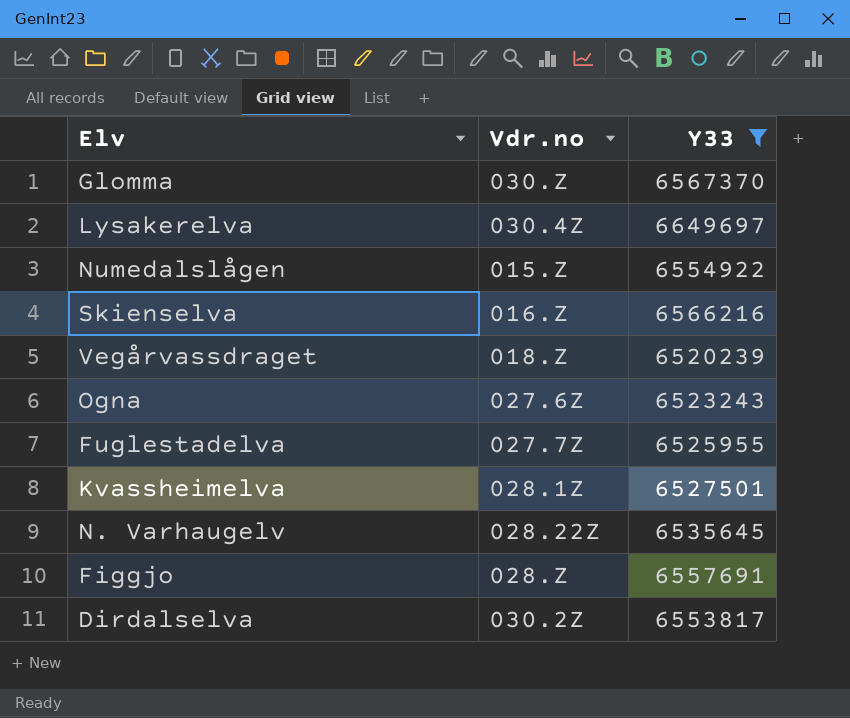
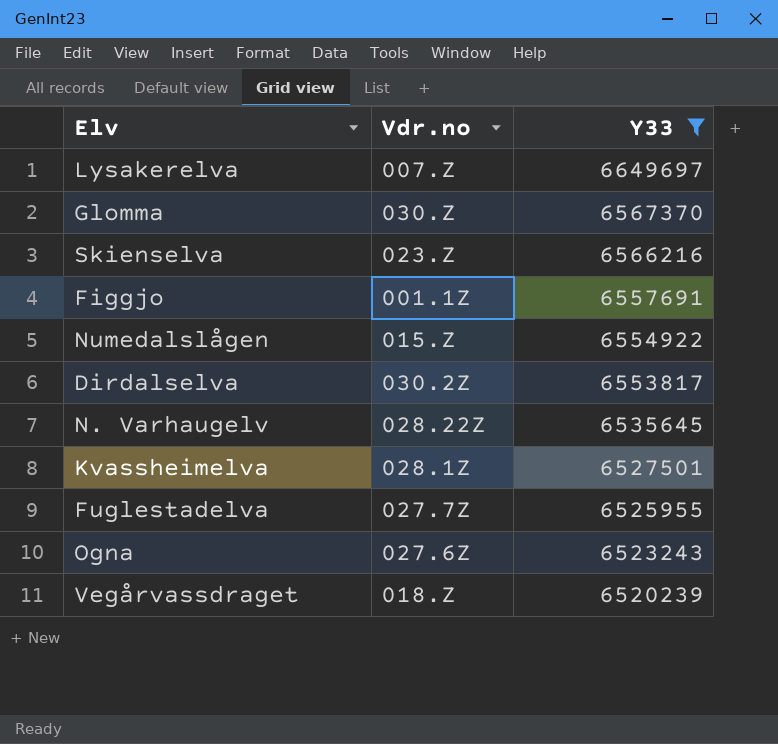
row order: none -> Y33 descending
Lysakerelva | Vdr.no: 030.4Z -> 007.Z
Skienselva | Vdr.no: 016.Z -> 023.Z
Figgjo | Vdr.no: 028.Z -> 001.1Z

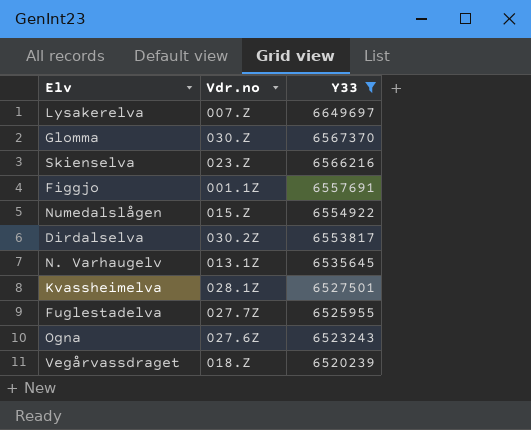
N. Varhaugelv | Vdr.no: 028.22Z -> 013.1Z

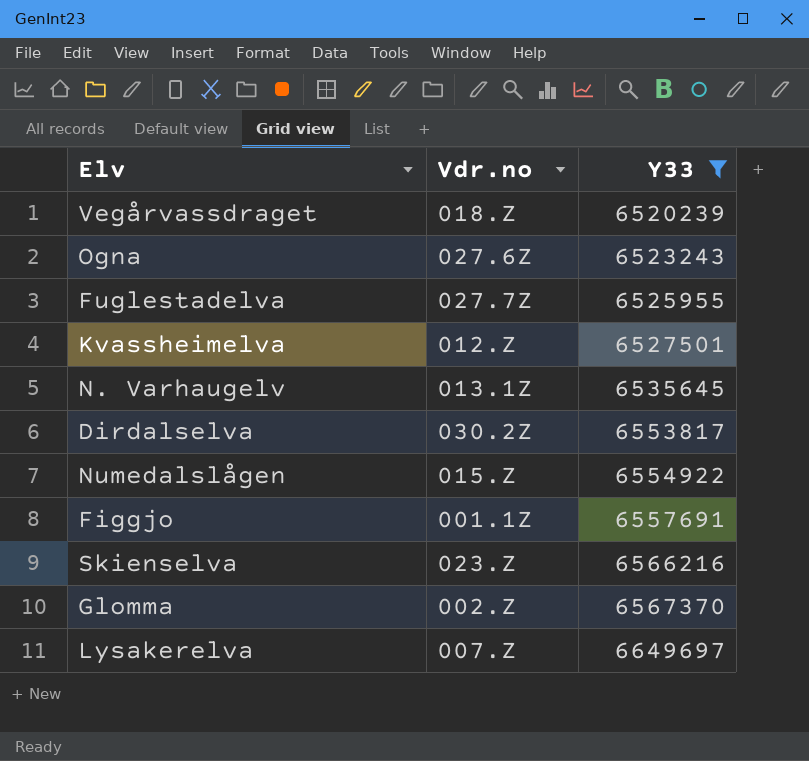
row order: Y33 descending -> Y33 ascending
Kvassheimelva | Vdr.no: 028.1Z -> 012.Z
Glomma | Vdr.no: 030.Z -> 002.Z

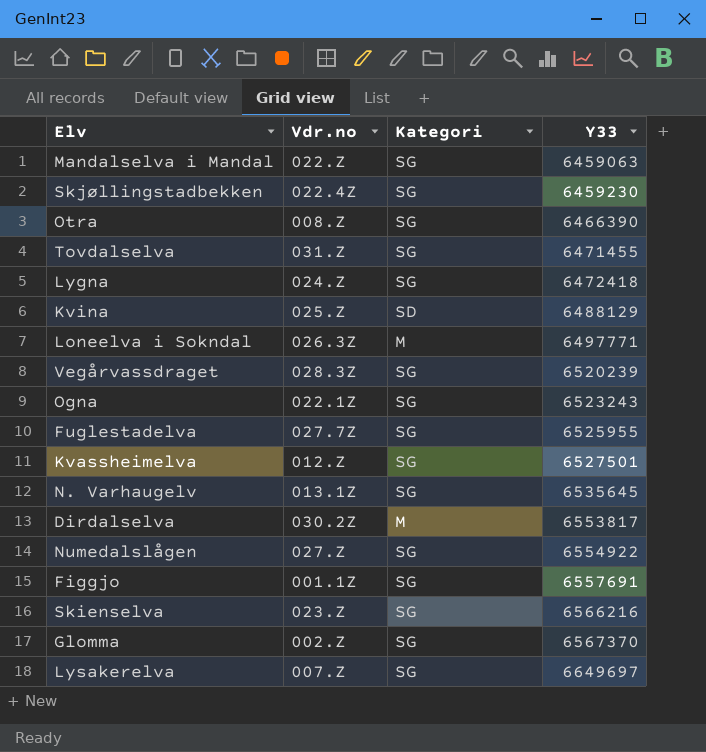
filter: Y33 >= 6520239 -> none
column Kategori | position: none -> 3
Vegårvassdraget | Vdr.no: 018.Z -> 028.3Z
Ogna | Vdr.no: 027.6Z -> 022.1Z
Numedalslågen | Vdr.no: 015.Z -> 027.Z

